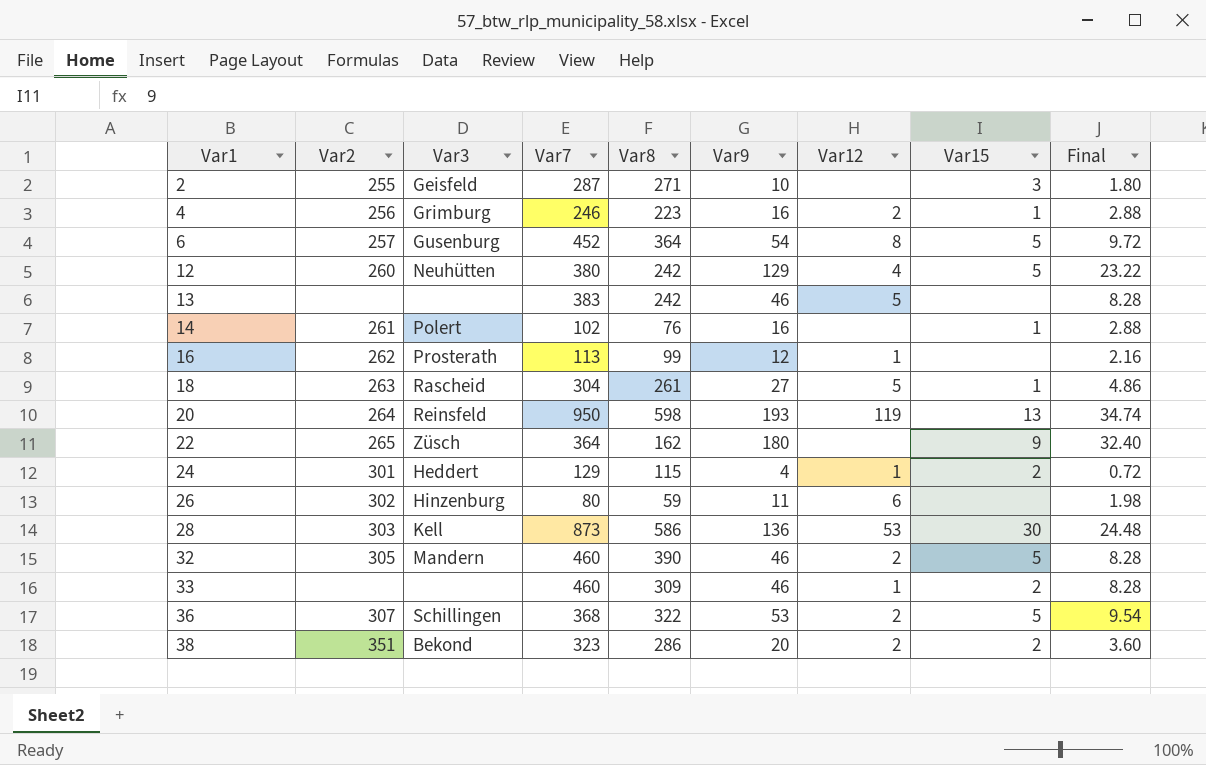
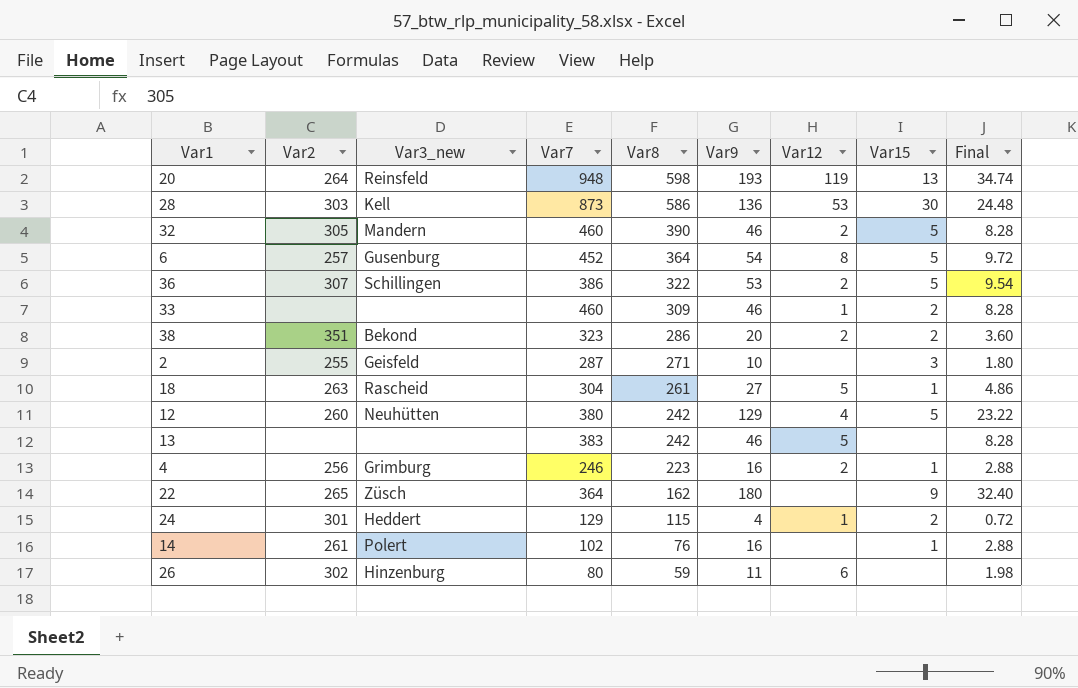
row order: Var1 ascending -> Var8 descending
column name: Var3 -> Var3_new
row 16: 262 | Prosterath | 113 | 99 | 12 | 1 | none | 2.16 -> none
20 | Var7: 950 -> 948
36 | Var7: 368 -> 386

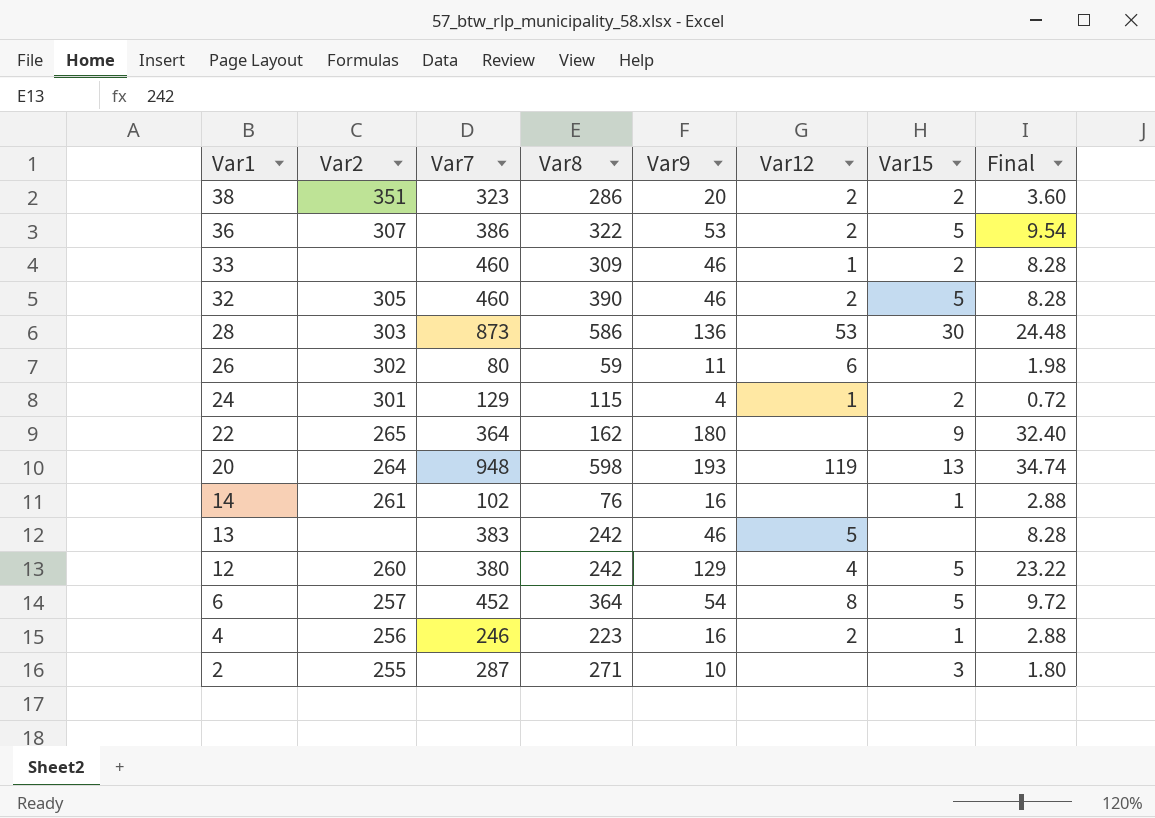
row order: Var8 descending -> Var1 descending
column Var3_new | position: 3 -> none
row 18: 263 | Rascheid | 304 | 261 | 27 | 5 | 1 | 4.86 -> none

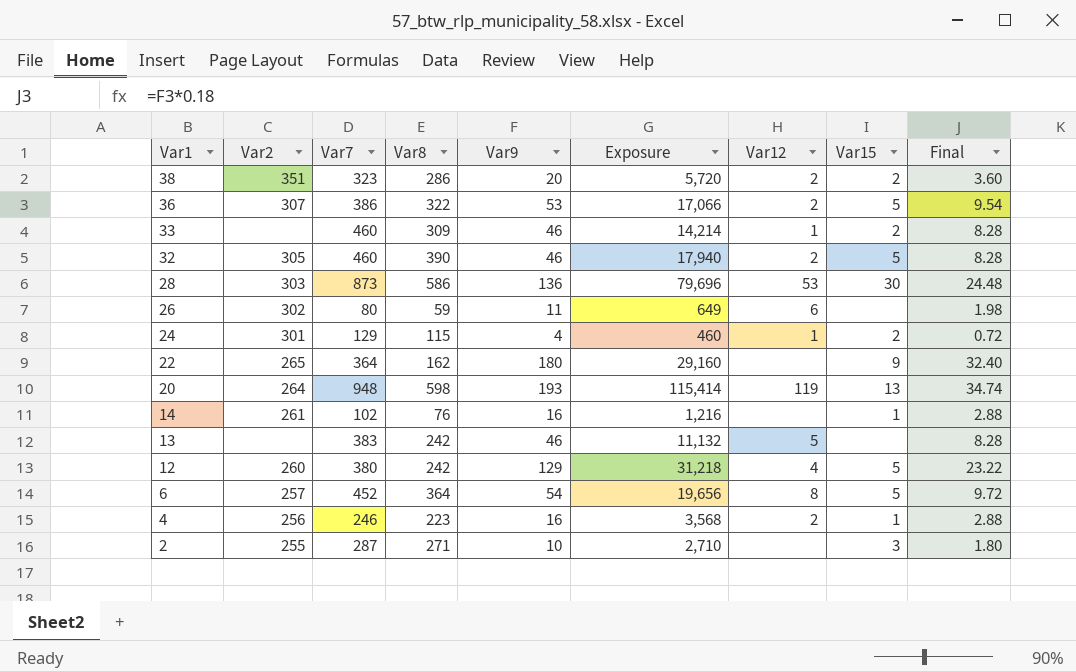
column Exposure | formula: none -> [Var8] * [Var9]

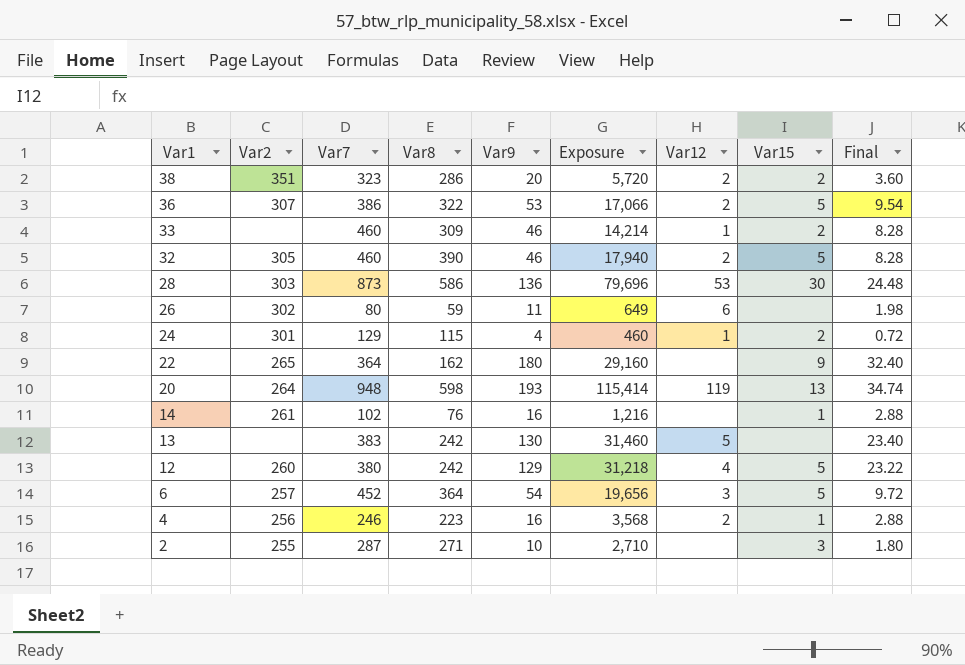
13 | Var9: 46 -> 130
13 | Exposure: 11,132 -> 31,460
13 | Final: 8.28 -> 23.40
6 | Var12: 8 -> 3

